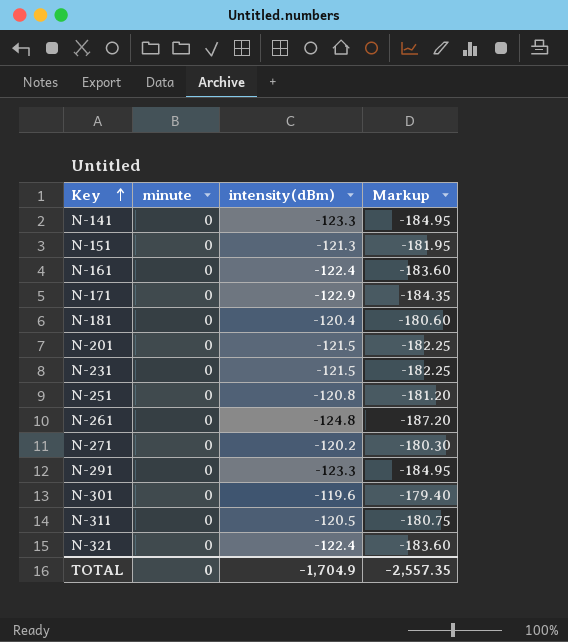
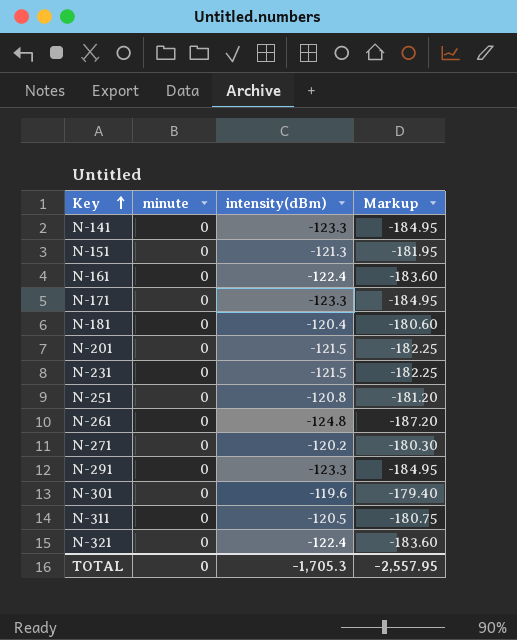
N-171 | intensity(dBm): -122.9 -> -123.3
N-171 | Markup: -184.35 -> -184.95
TOTAL | intensity(dBm): -1,704.9 -> -1,705.3
TOTAL | Markup: -2,557.35 -> -2,557.95

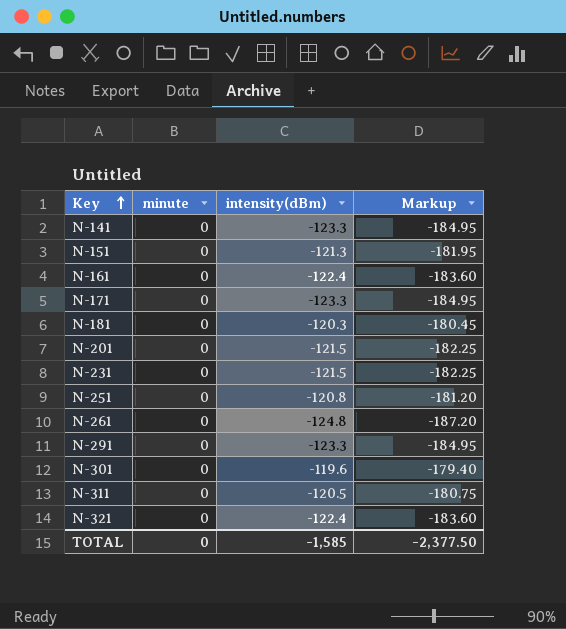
row N-271: 0 | -120.2 | -180.30 -> none
N-181 | intensity(dBm): -120.4 -> -120.3
N-181 | Markup: -180.60 -> -180.45
TOTAL | intensity(dBm): -1,705.3 -> -1,585
TOTAL | Markup: -2,557.95 -> -2,377.50

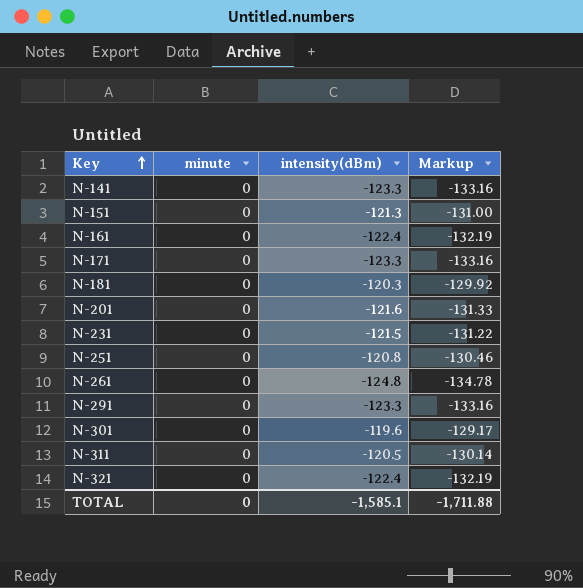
column Markup | formula: [intensity(dBm)] * 1.5 -> [intensity(dBm)] * 1.08
N-201 | intensity(dBm): -121.5 -> -121.6
TOTAL | intensity(dBm): -1,585 -> -1,585.1
TOTAL | Markup: -2,377.50 -> -1,711.88

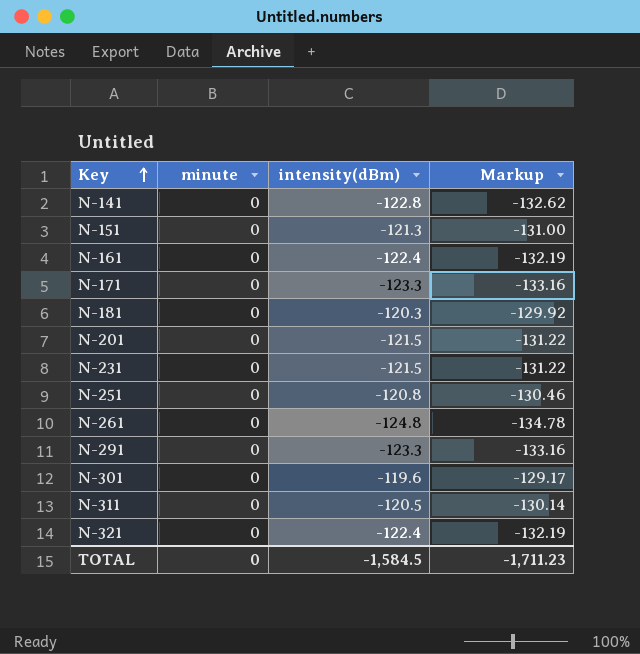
N-141 | intensity(dBm): -123.3 -> -122.8
N-141 | Markup: -133.16 -> -132.62
N-201 | intensity(dBm): -121.6 -> -121.5
N-201 | Markup: -131.33 -> -131.22
TOTAL | intensity(dBm): -1,585.1 -> -1,584.5
TOTAL | Markup: -1,711.88 -> -1,711.23

